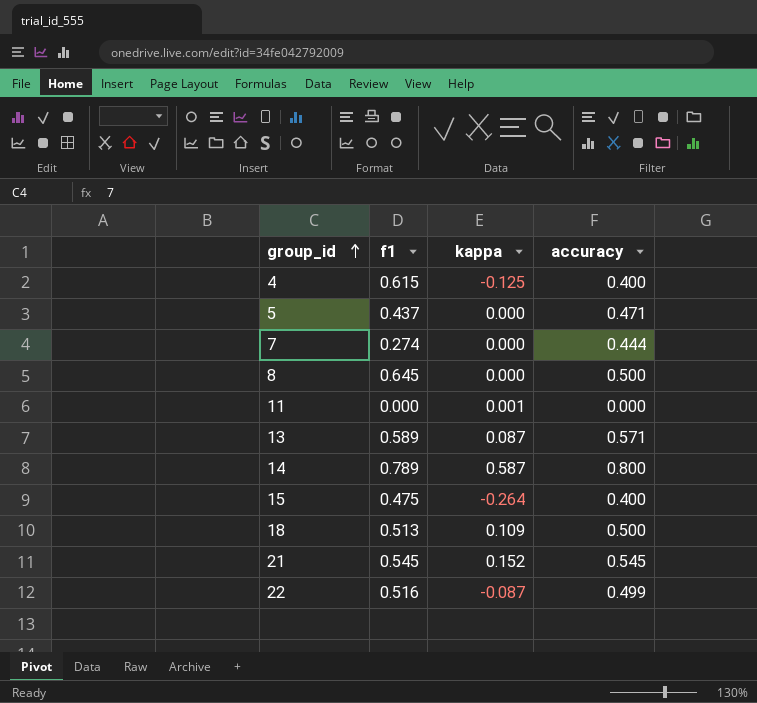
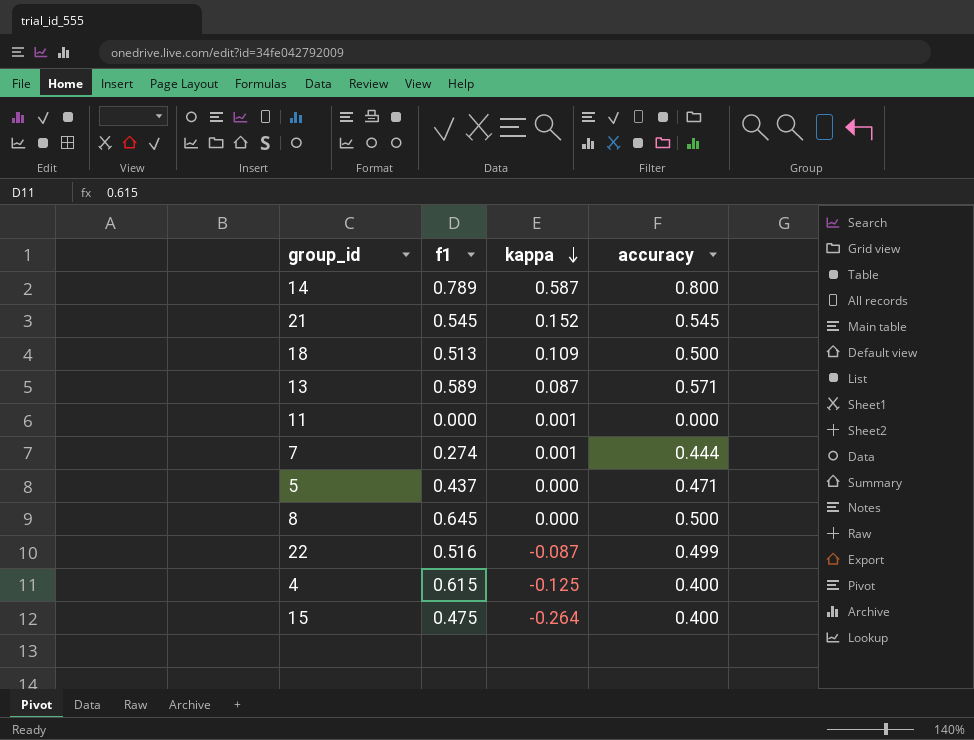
row order: group_id ascending -> kappa descending
7 | kappa: 0.000 -> 0.001

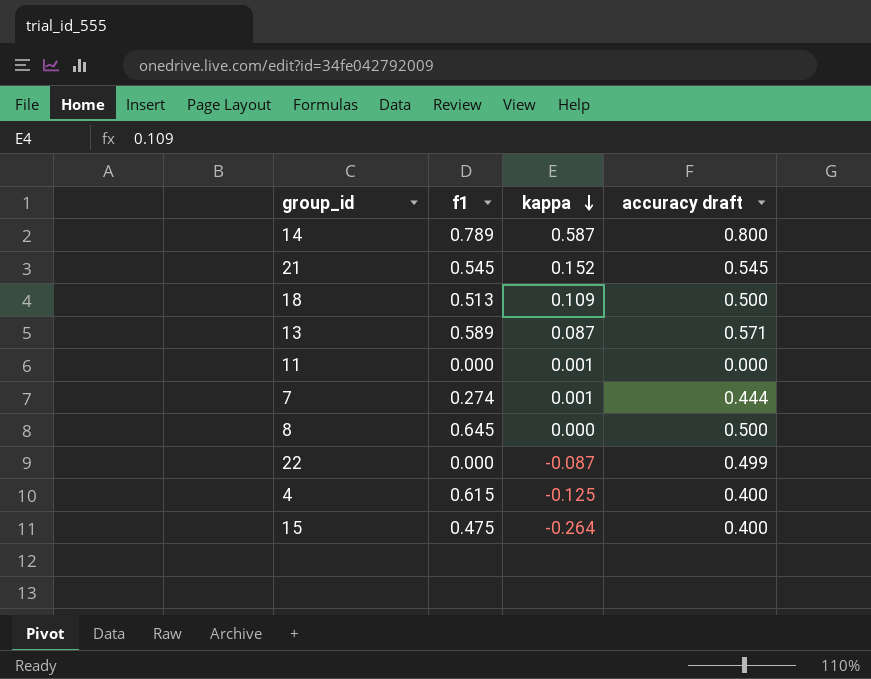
column name: accuracy -> accuracy draft
row 5: 0.437 | 0.000 | 0.471 -> none
22 | f1: 0.516 -> 0.000

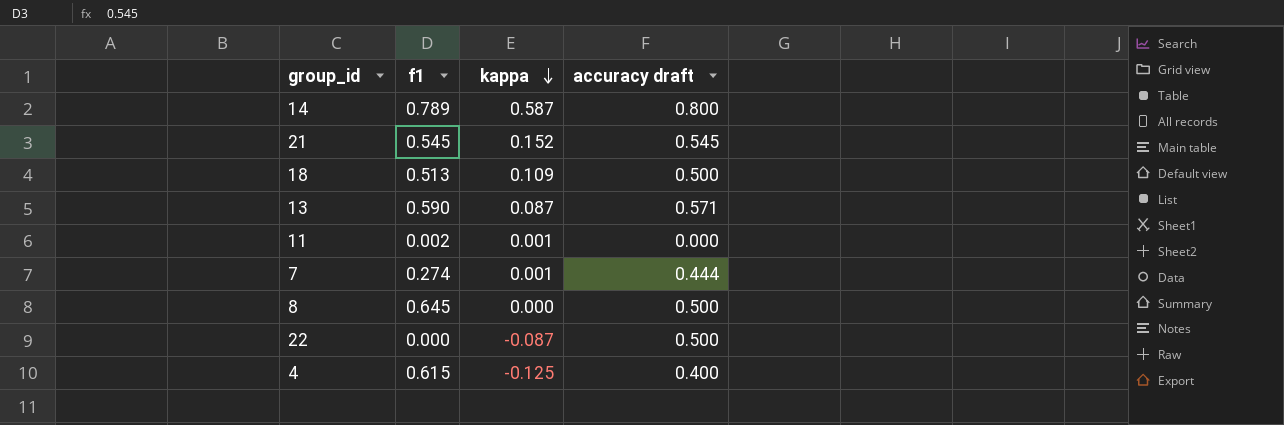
row 15: 0.475 | -0.264 | 0.400 -> none
13 | f1: 0.589 -> 0.590
11 | f1: 0.000 -> 0.002
22 | accuracy draft: 0.499 -> 0.500

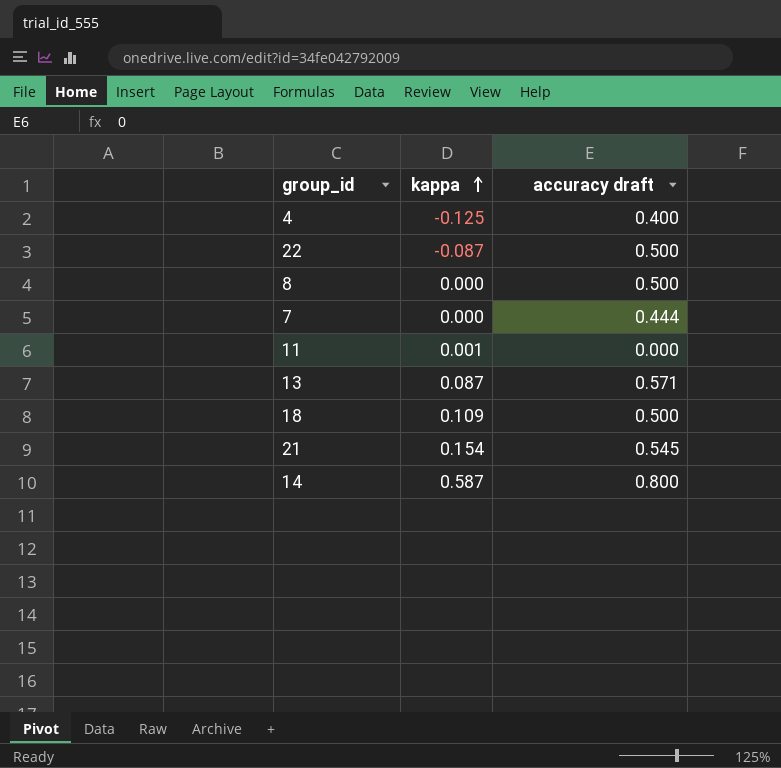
row order: kappa descending -> kappa ascending
column f1 | position: 2 -> none
7 | kappa: 0.001 -> 0.000
21 | kappa: 0.152 -> 0.154

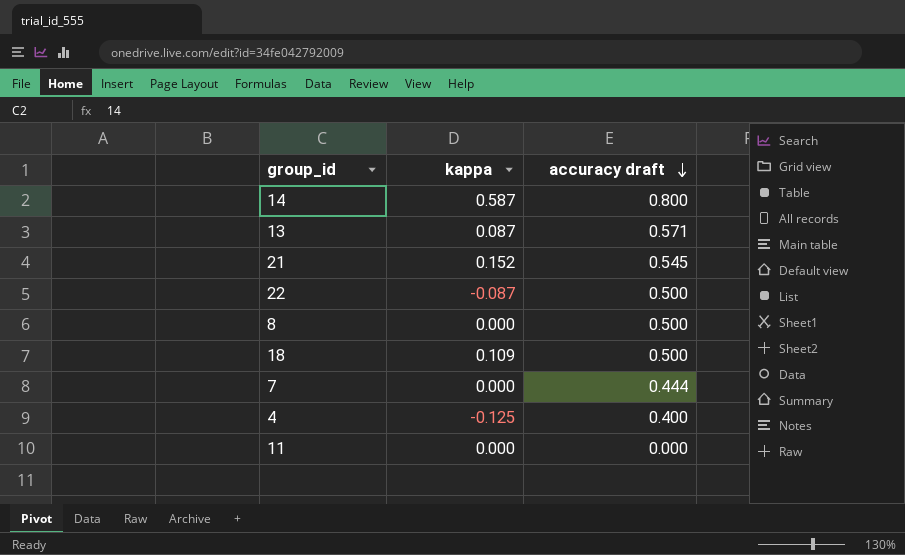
row order: kappa ascending -> accuracy draft descending
21 | kappa: 0.154 -> 0.152
11 | kappa: 0.001 -> 0.000

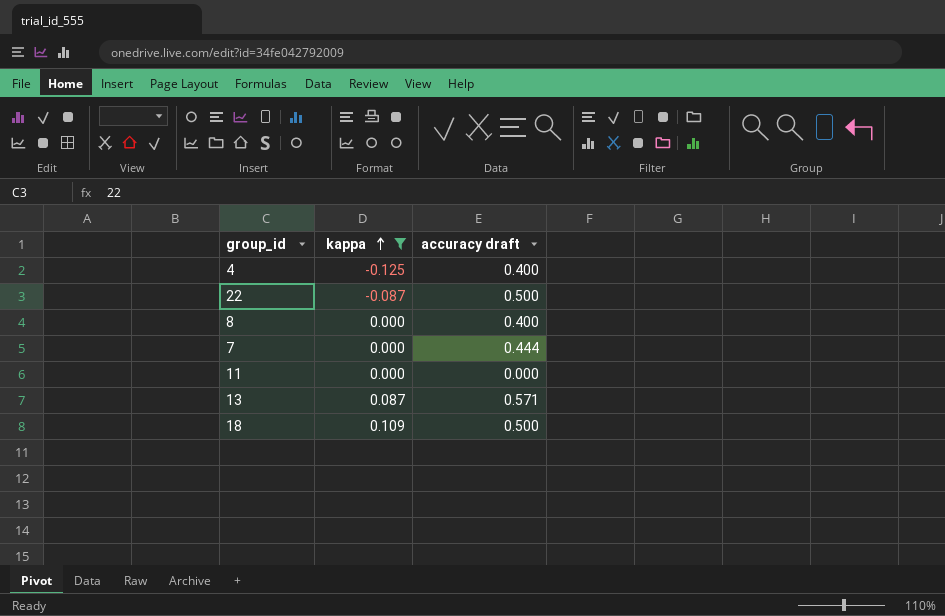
filter: none -> kappa <= 0.109
row order: accuracy draft descending -> kappa ascending
8 | accuracy draft: 0.500 -> 0.400

